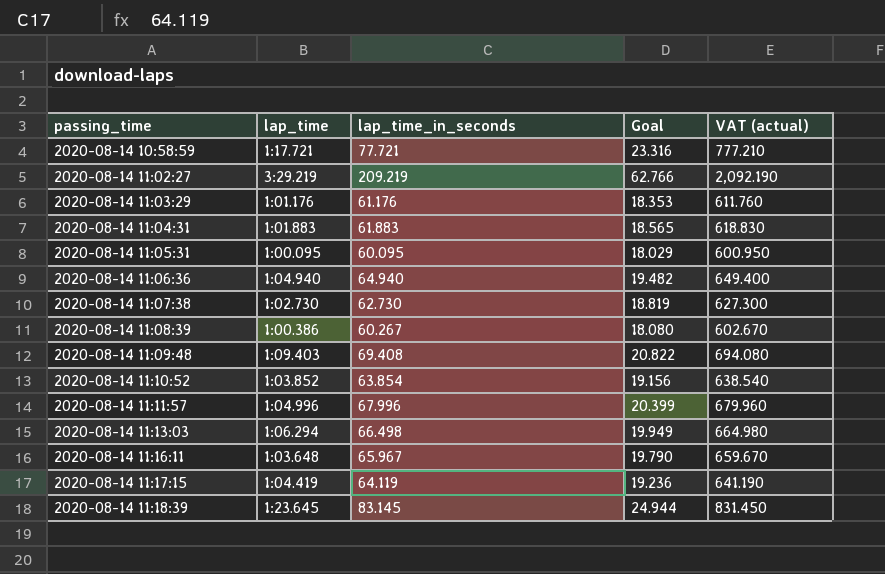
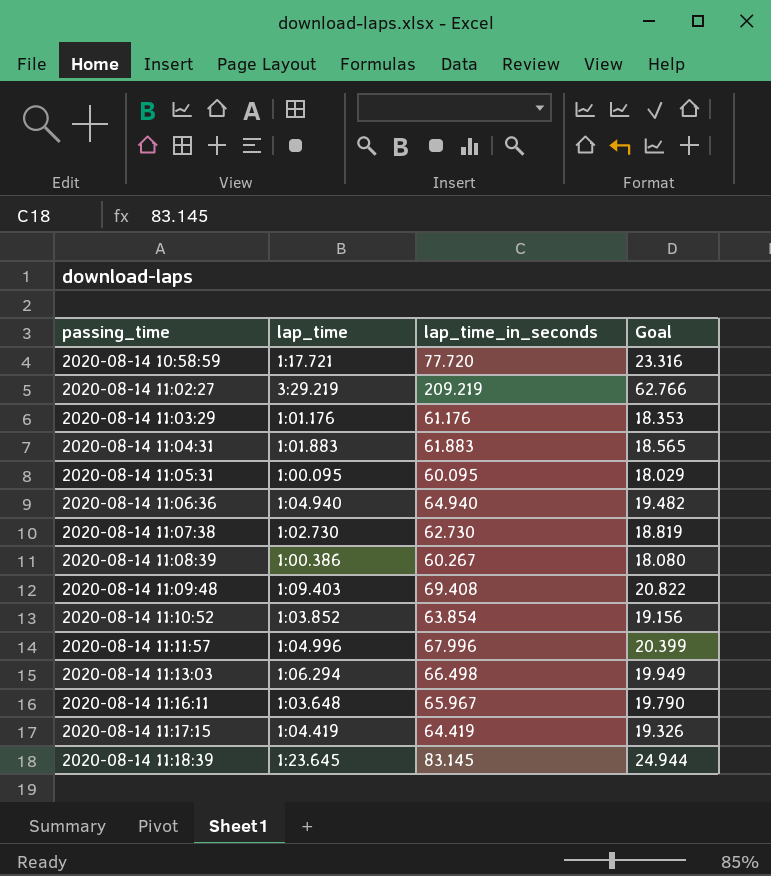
column VAT (actual) | formula: [lap_time_in_seconds] * 10 -> none
2020-08-14 10:58:59 | lap_time_in_seconds: 77.721 -> 77.720
2020-08-14 11:17:15 | lap_time_in_seconds: 64.119 -> 64.419
2020-08-14 11:17:15 | Goal: 19.236 -> 19.326

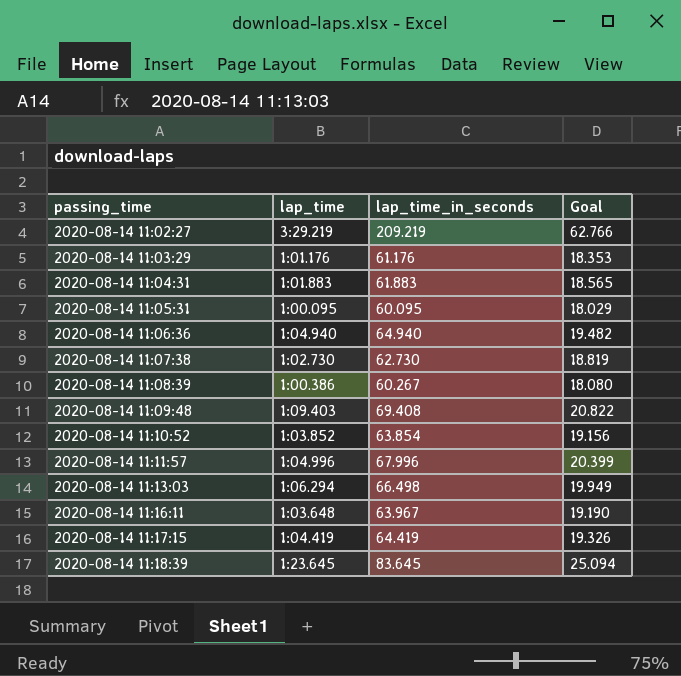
row 2020-08-14 10:58:59: 1:17.721 | 77.720 | 23.316 -> none
2020-08-14 11:16:11 | lap_time_in_seconds: 65.967 -> 63.967
2020-08-14 11:16:11 | Goal: 19.790 -> 19.190
2020-08-14 11:18:39 | lap_time_in_seconds: 83.145 -> 83.645
2020-08-14 11:18:39 | Goal: 24.944 -> 25.094

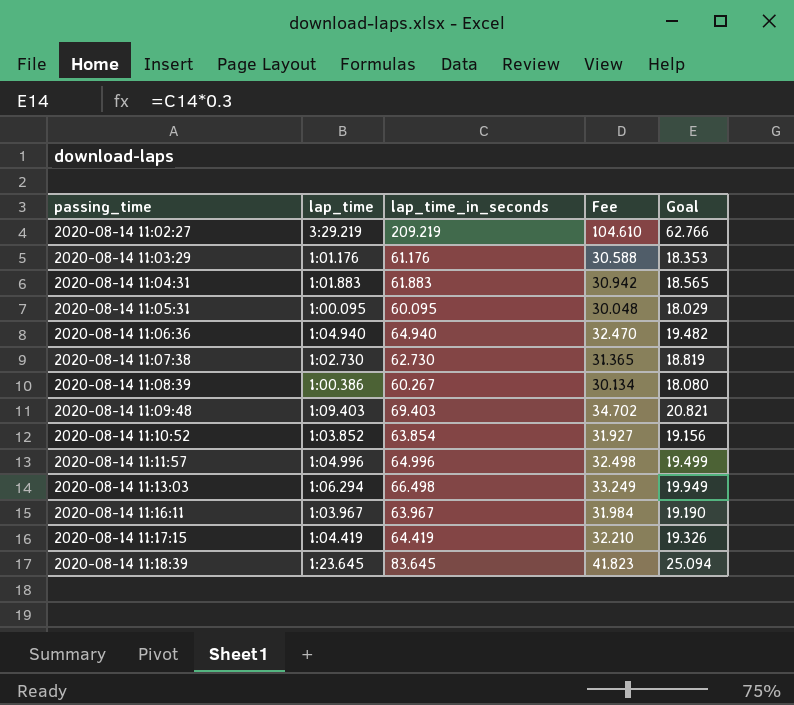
column Fee | formula: none -> [lap_time_in_seconds] * 0.5
2020-08-14 11:09:48 | lap_time_in_seconds: 69.408 -> 69.403
2020-08-14 11:09:48 | Goal: 20.822 -> 20.821
2020-08-14 11:11:57 | lap_time_in_seconds: 67.996 -> 64.996
2020-08-14 11:11:57 | Goal: 20.399 -> 19.499
2020-08-14 11:16:11 | lap_time: 1:03.648 -> 1:03.967

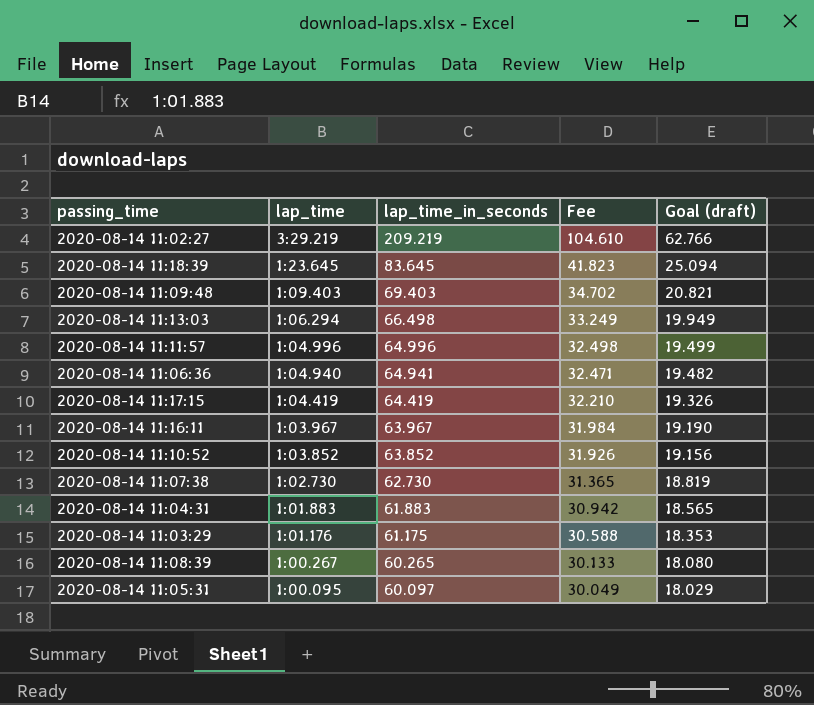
row order: passing_time ascending -> lap_time descending
column name: Goal -> Goal (draft)
2020-08-14 11:06:36 | lap_time_in_seconds: 64.940 -> 64.941
2020-08-14 11:06:36 | Fee: 32.470 -> 32.471
2020-08-14 11:10:52 | lap_time_in_seconds: 63.854 -> 63.852
2020-08-14 11:10:52 | Fee: 31.927 -> 31.926
2020-08-14 11:03:29 | lap_time_in_seconds: 61.176 -> 61.175
2020-08-14 11:08:39 | lap_time: 1:00.386 -> 1:00.267
2020-08-14 11:08:39 | lap_time_in_seconds: 60.267 -> 60.265
2020-08-14 11:08:39 | Fee: 30.134 -> 30.133
2020-08-14 11:05:31 | lap_time_in_seconds: 60.095 -> 60.097
2020-08-14 11:05:31 | Fee: 30.048 -> 30.049

